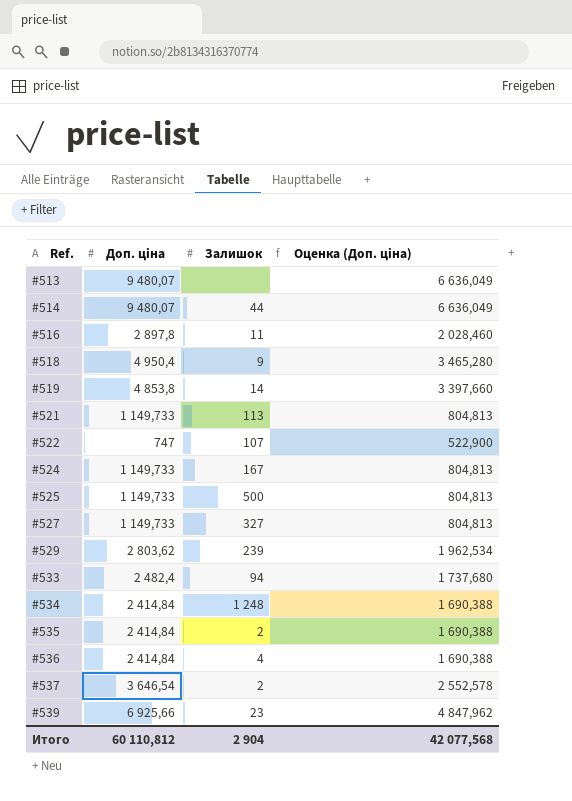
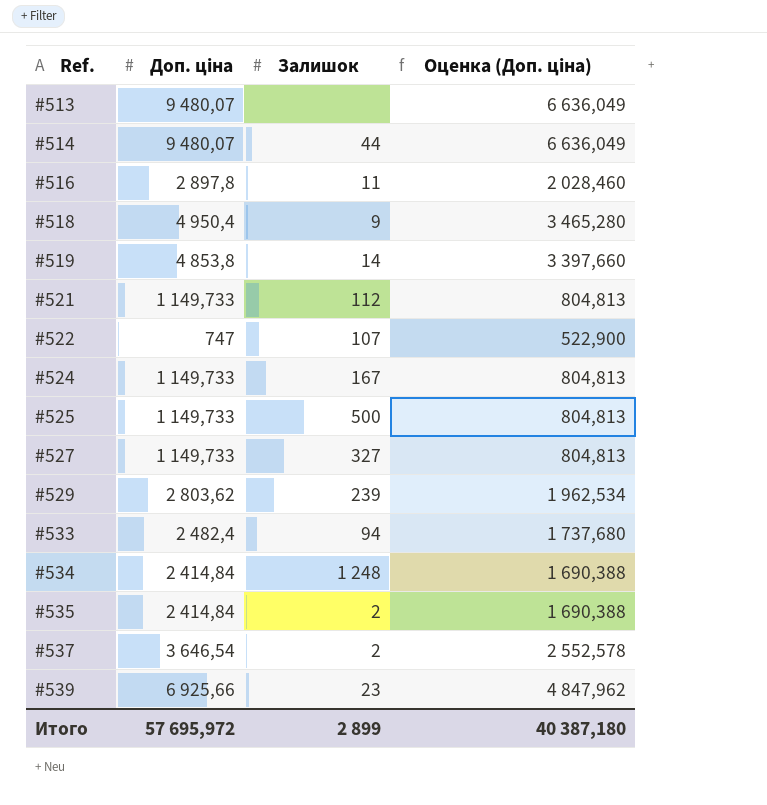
row #536: 2 414,84 | 4 | 1 690,388 -> none
#521 | Залишок: 113 -> 112
Итого | Доп. ціна: 60 110,812 -> 57 695,972
Итого | Залишок: 2 904 -> 2 899
Итого | Оценка (Доп. ціна): 42 077,568 -> 40 387,180

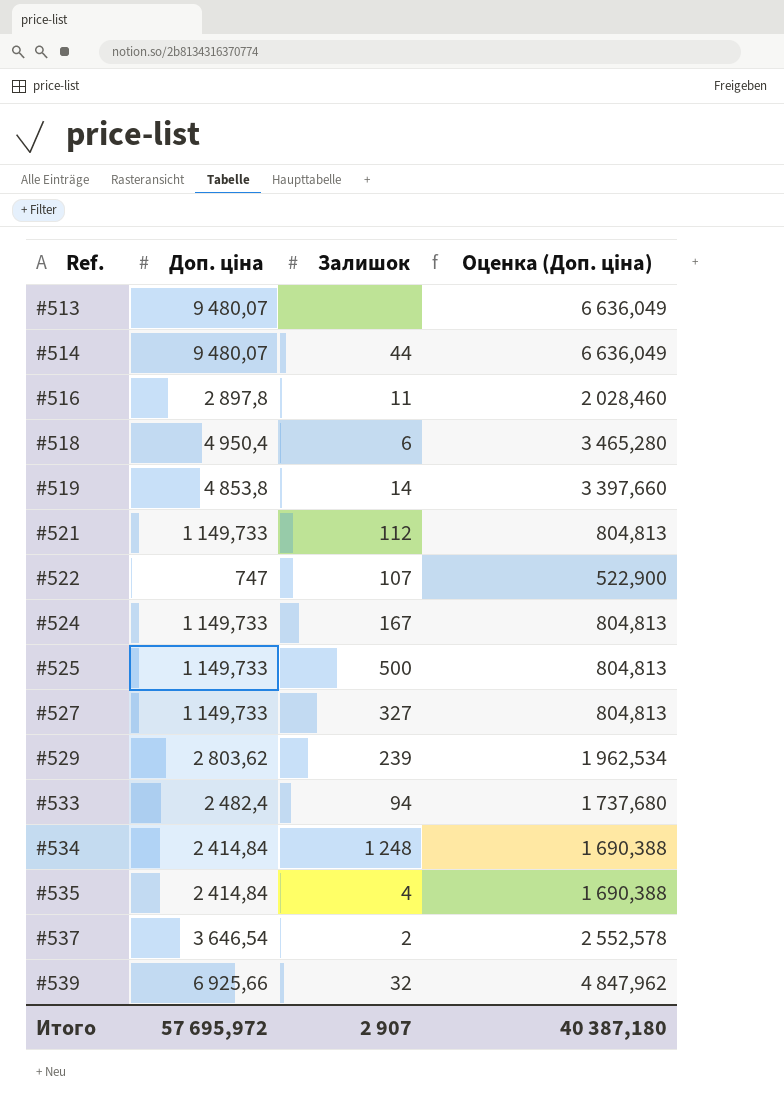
#518 | Залишок: 9 -> 6
#535 | Залишок: 2 -> 4
#539 | Залишок: 23 -> 32
Итого | Залишок: 2 899 -> 2 907

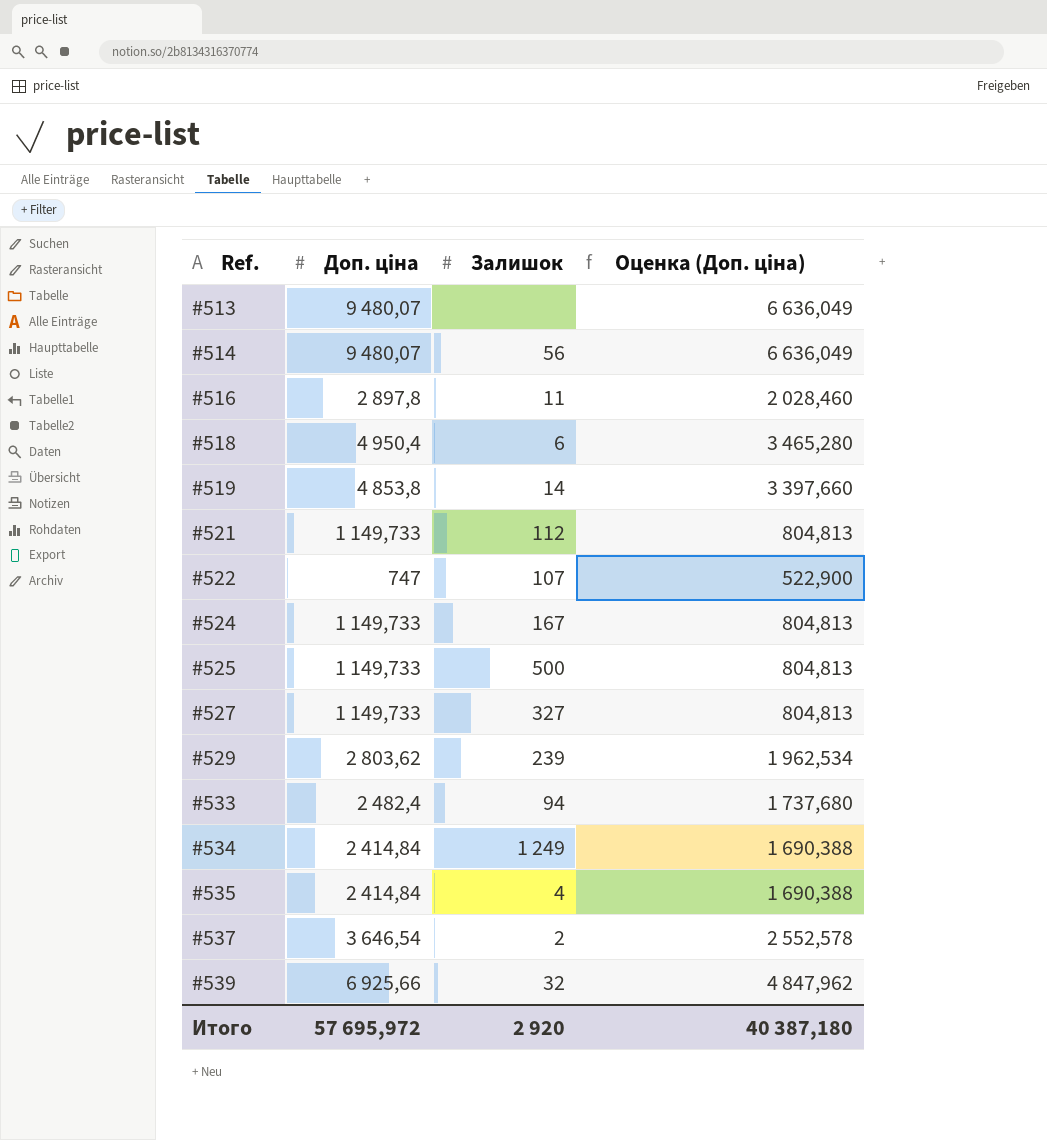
#514 | Залишок: 44 -> 56
#534 | Залишок: 1 248 -> 1 249
Итого | Залишок: 2 907 -> 2 920

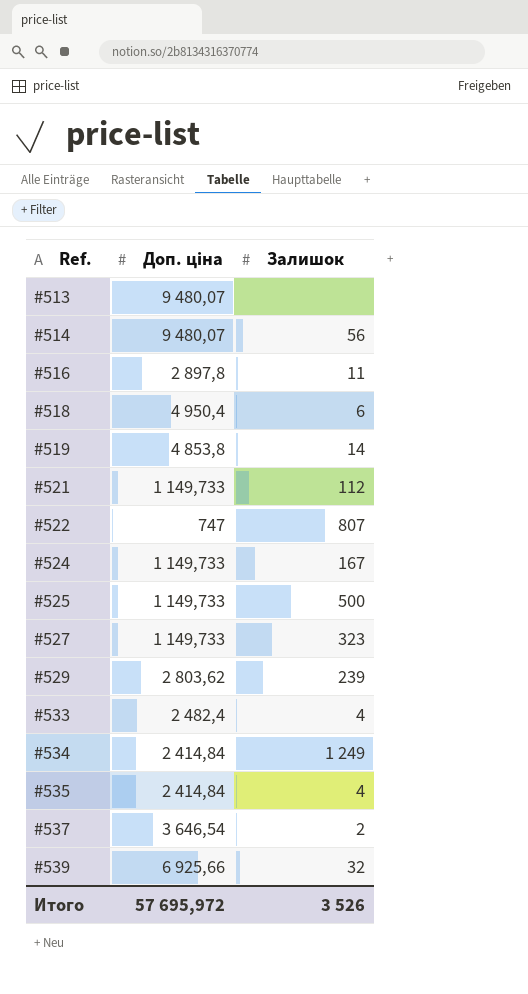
column Оценка (Доп. ціна) | formula: [Доп. ціна] * 0,7 -> none
#522 | Залишок: 107 -> 807
#527 | Залишок: 327 -> 323
#533 | Залишок: 94 -> 4
Итого | Залишок: 2 920 -> 3 526

